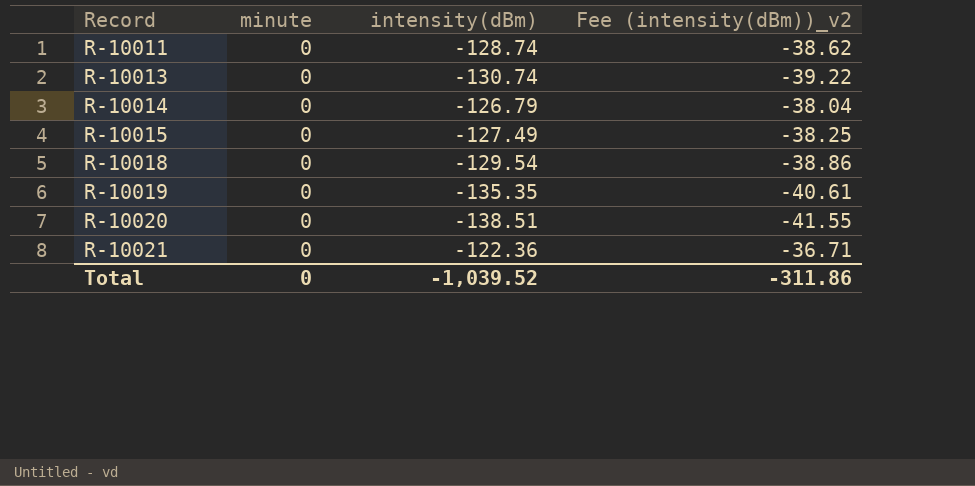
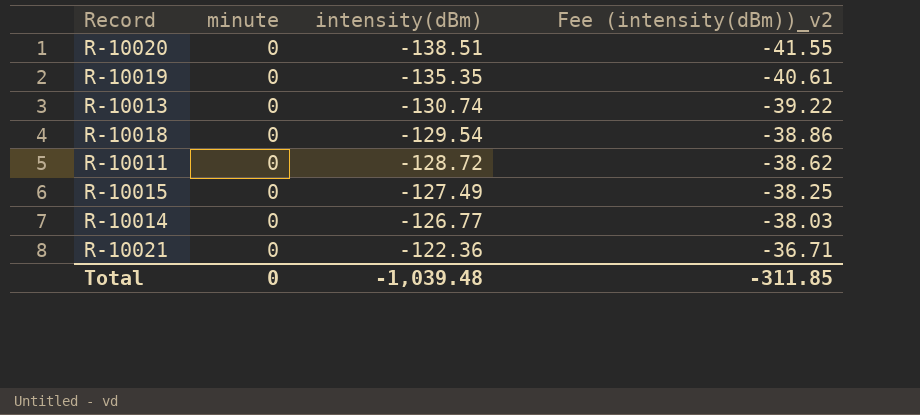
row order: Record ascending -> intensity(dBm) ascending
R-10011 | intensity(dBm): -128.74 -> -128.72
R-10014 | intensity(dBm): -126.79 -> -126.77
R-10014 | Fee (intensity(dBm))_v2: -38.04 -> -38.03
Total | intensity(dBm): -1,039.52 -> -1,039.48
Total | Fee (intensity(dBm))_v2: -311.86 -> -311.85

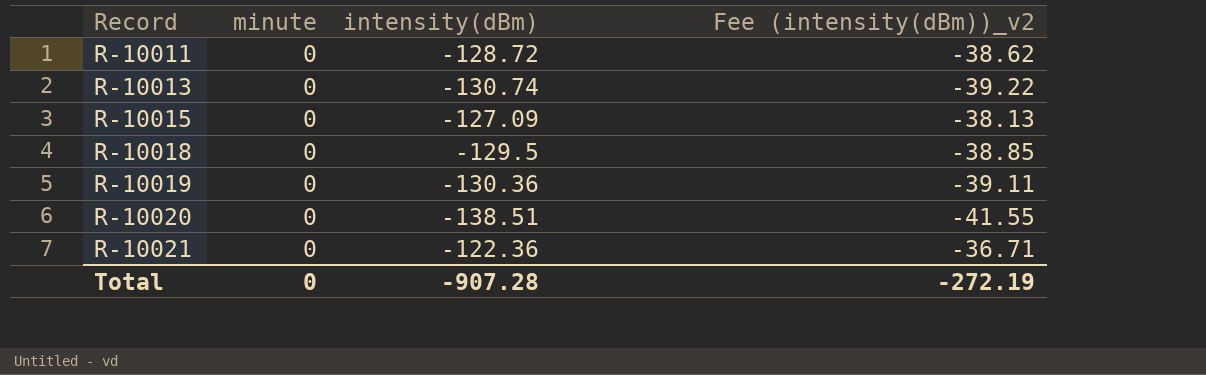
row order: intensity(dBm) ascending -> Record ascending
row R-10014: 0 | -126.77 | -38.03 -> none
R-10015 | intensity(dBm): -127.49 -> -127.09
R-10015 | Fee (intensity(dBm))_v2: -38.25 -> -38.13
R-10018 | intensity(dBm): -129.54 -> -129.5
R-10018 | Fee (intensity(dBm))_v2: -38.86 -> -38.85
R-10019 | intensity(dBm): -135.35 -> -130.36
R-10019 | Fee (intensity(dBm))_v2: -40.61 -> -39.11
Total | intensity(dBm): -1,039.48 -> -907.28
Total | Fee (intensity(dBm))_v2: -311.85 -> -272.19

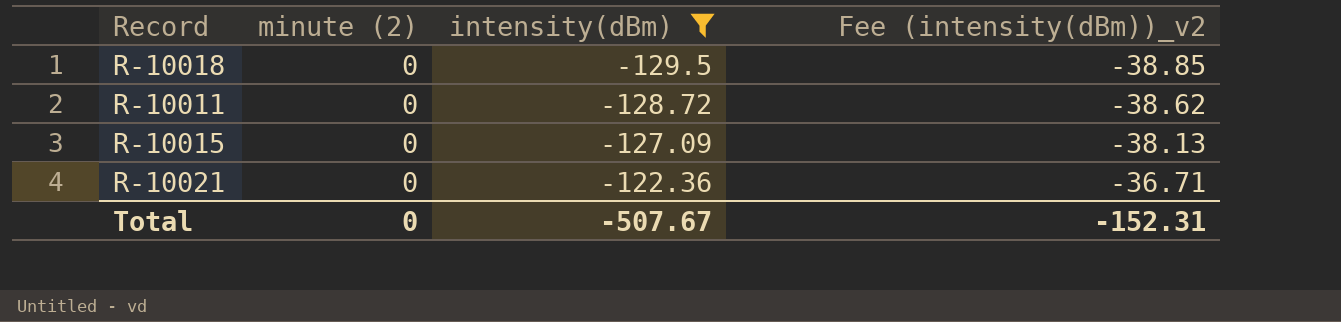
filter: none -> intensity(dBm) >= -129.5
row order: Record ascending -> intensity(dBm) ascending
column name: minute -> minute (2)
Total | intensity(dBm): -907.28 -> -507.67
Total | Fee (intensity(dBm))_v2: -272.19 -> -152.31

